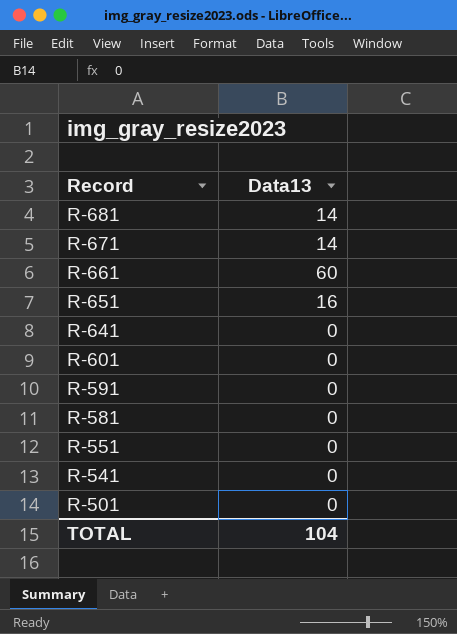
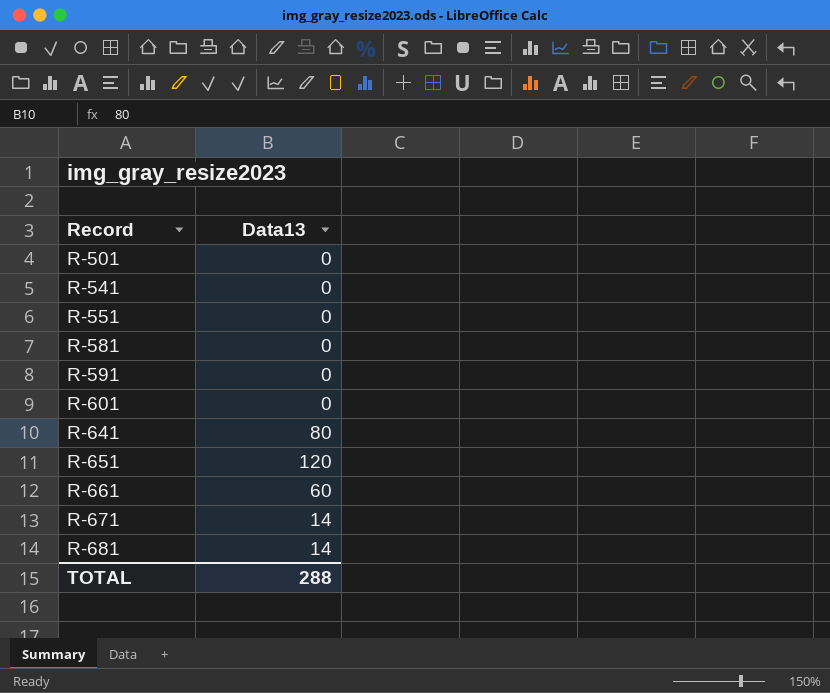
row order: Record descending -> Record ascending
R-641 | Data13: 0 -> 80
R-651 | Data13: 16 -> 120
TOTAL | Data13: 104 -> 288

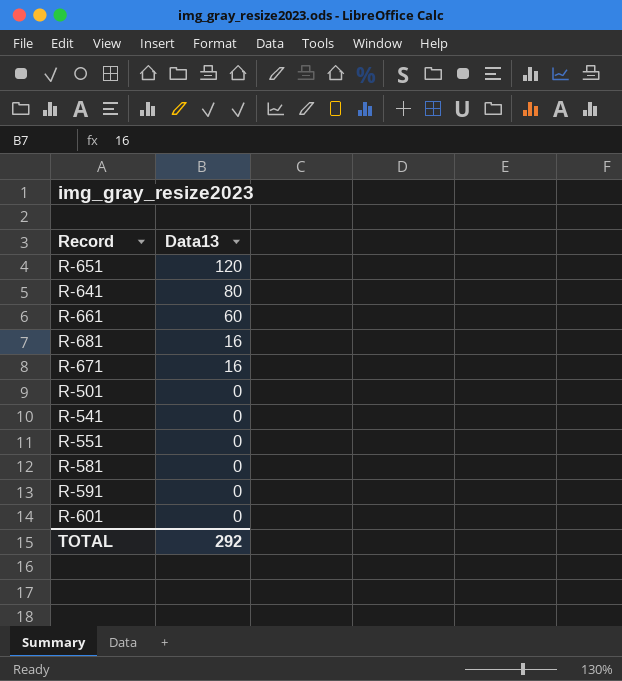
row order: Record ascending -> Data13 descending
R-681 | Data13: 14 -> 16
R-671 | Data13: 14 -> 16
TOTAL | Data13: 288 -> 292

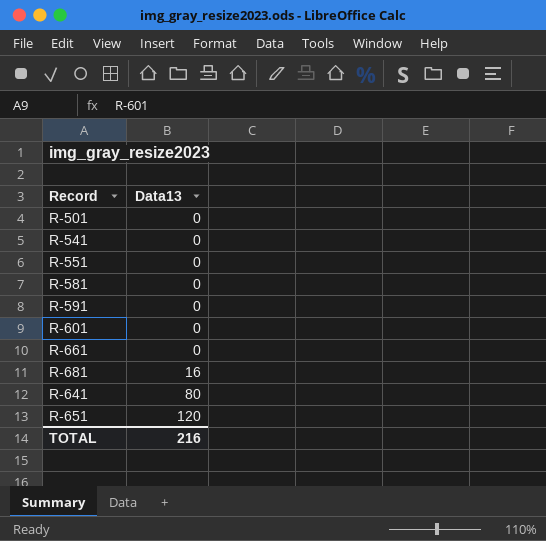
row order: Data13 descending -> Data13 ascending
row R-671: 16 -> none
R-661 | Data13: 60 -> 0
TOTAL | Data13: 292 -> 216

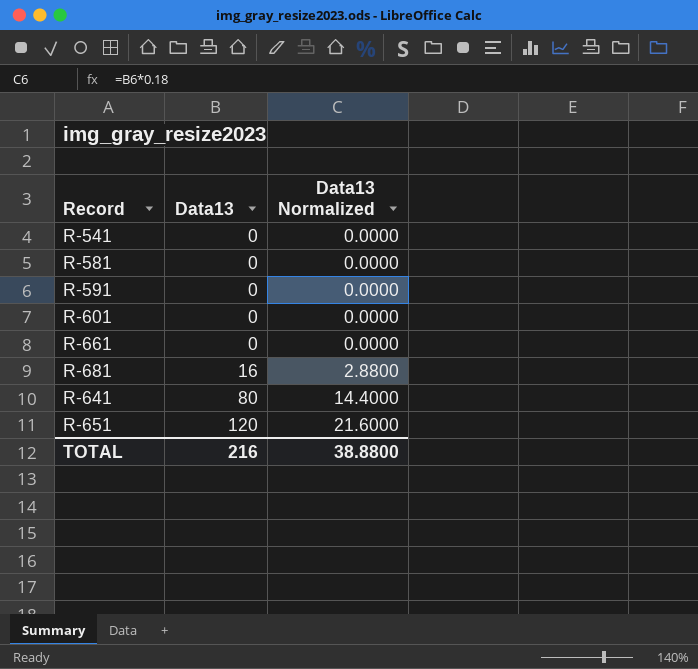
column Data13 Normalized | formula: none -> [Data13] * 0.18
row R-501: 0 -> none
row R-551: 0 -> none

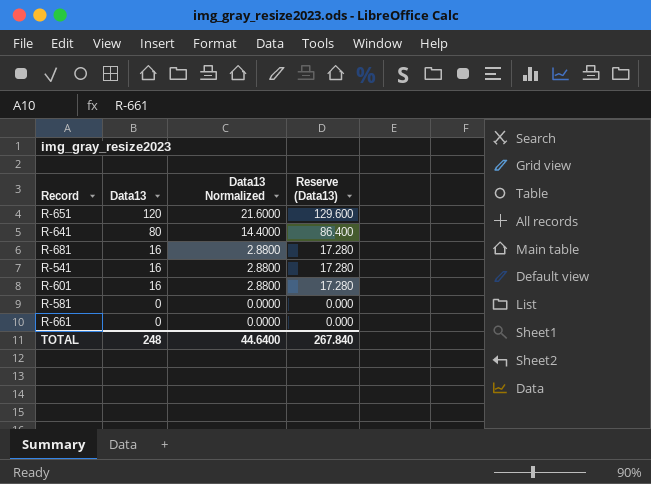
row order: Data13 ascending -> Data13 descending
column Reserve (Data13) | formula: none -> [Data13] * 1.08
row R-591: 0 | 0.0000 -> none
R-541 | Data13: 0 -> 16
R-541 | Data13 Normalized: 0.0000 -> 2.8800
R-601 | Data13: 0 -> 16
R-601 | Data13 Normalized: 0.0000 -> 2.8800
TOTAL | Data13: 216 -> 248
TOTAL | Data13 Normalized: 38.8800 -> 44.6400

